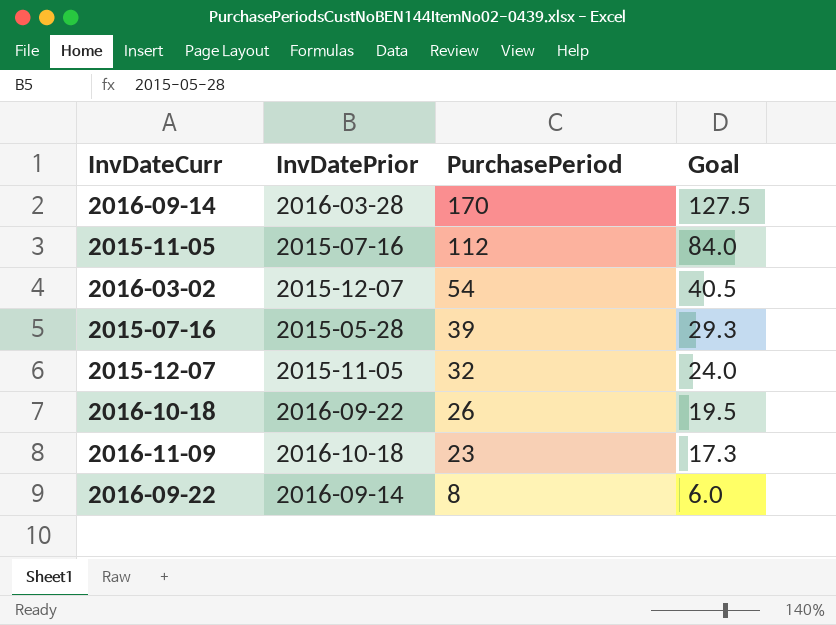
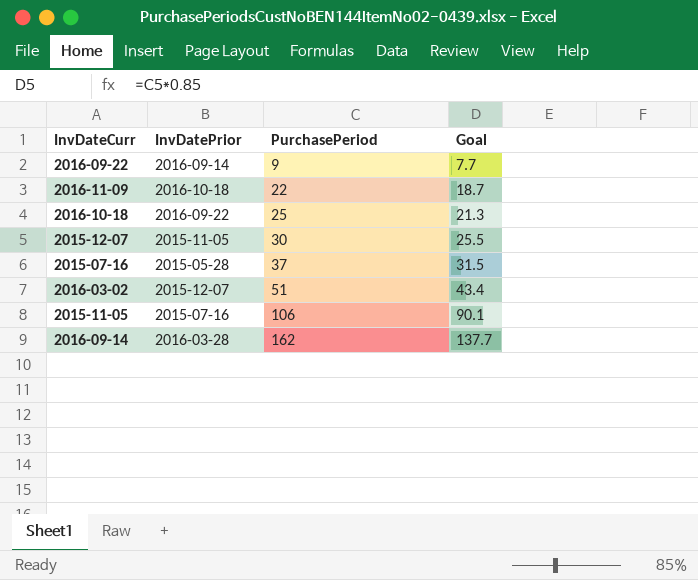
row order: PurchasePeriod descending -> PurchasePeriod ascending
column Goal | formula: [PurchasePeriod] * 0.75 -> [PurchasePeriod] * 0.85
2016-09-22 | PurchasePeriod: 8 -> 9
2016-11-09 | PurchasePeriod: 23 -> 22
2016-10-18 | PurchasePeriod: 26 -> 25
2015-12-07 | PurchasePeriod: 32 -> 30
2015-07-16 | PurchasePeriod: 39 -> 37
2016-03-02 | PurchasePeriod: 54 -> 51
2015-11-05 | PurchasePeriod: 112 -> 106
2016-09-14 | PurchasePeriod: 170 -> 162

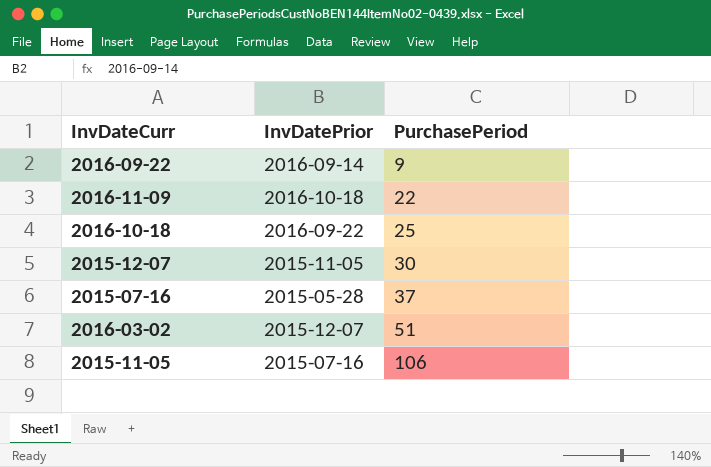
column Goal | formula: [PurchasePeriod] * 0.85 -> none
row 2016-09-14: 2016-03-28 | 162 | 137.7 -> none

